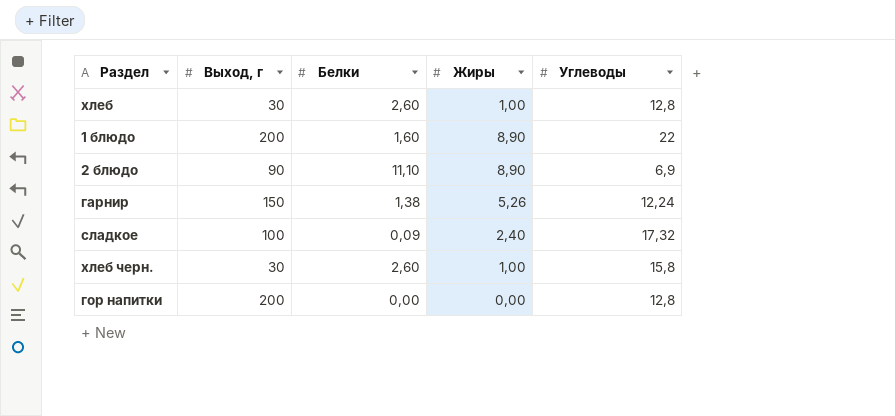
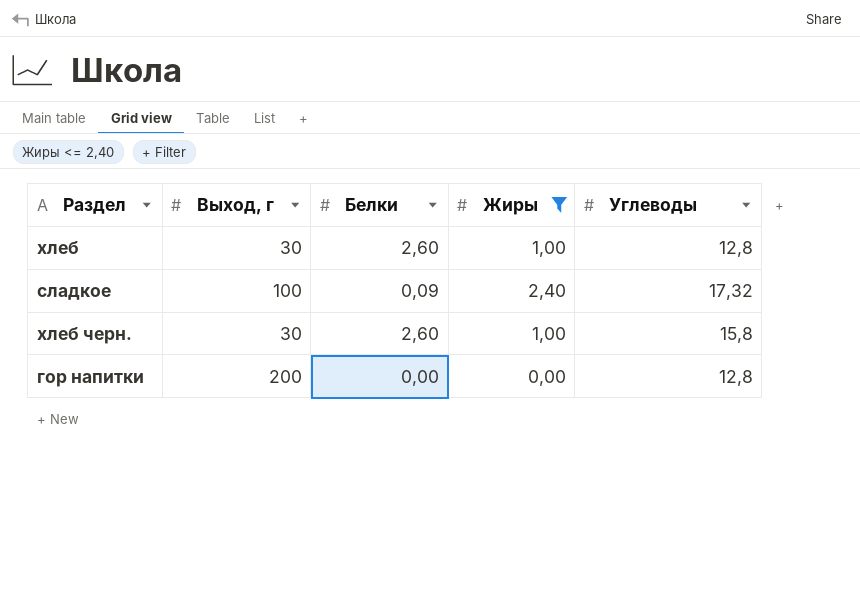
filter: none -> Жиры <= 2,40

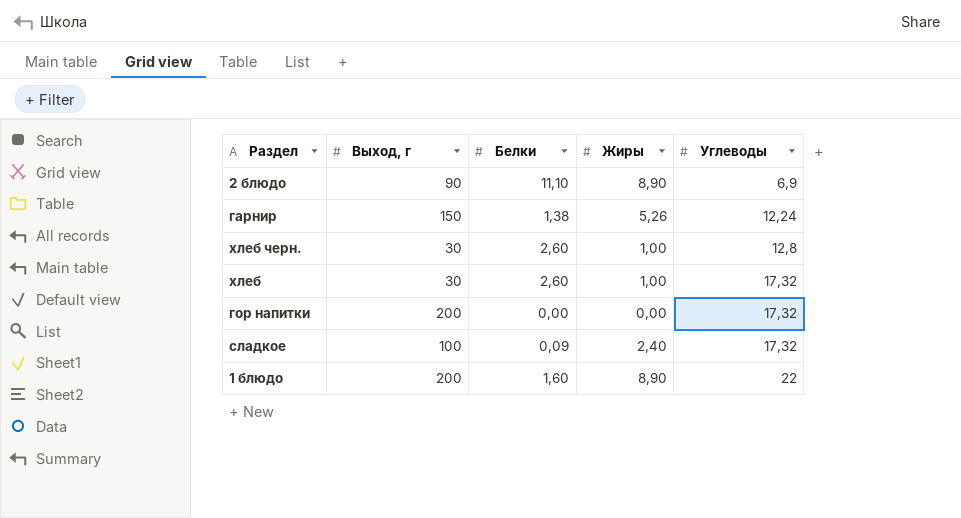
filter: Жиры <= 2,40 -> none
row order: none -> Углеводы ascending
хлеб черн. | Углеводы: 15,8 -> 12,8
хлеб | Углеводы: 12,8 -> 17,32
гор напитки | Углеводы: 12,8 -> 17,32

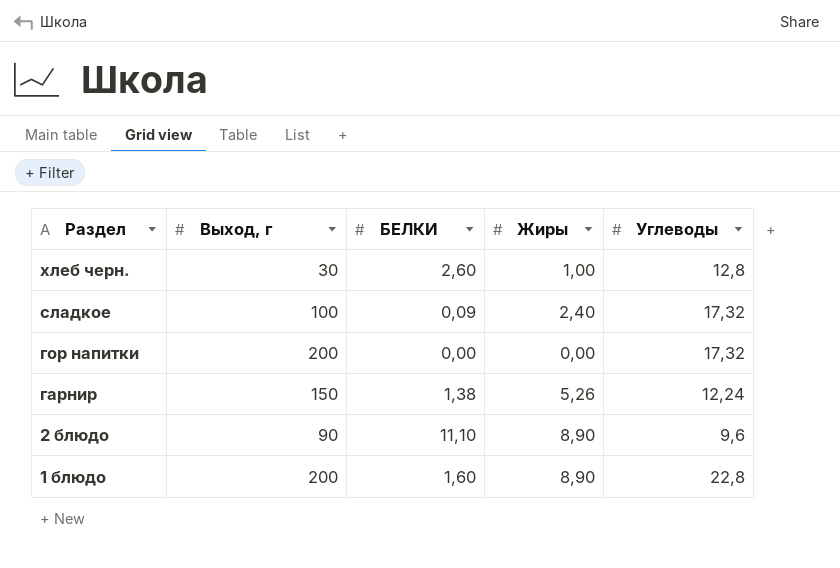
row order: Углеводы ascending -> Раздел descending
column name: Белки -> БЕЛКИ
row хлеб: 30 | 2,60 | 1,00 | 17,32 -> none
2 блюдо | Углеводы: 6,9 -> 9,6
1 блюдо | Углеводы: 22 -> 22,8

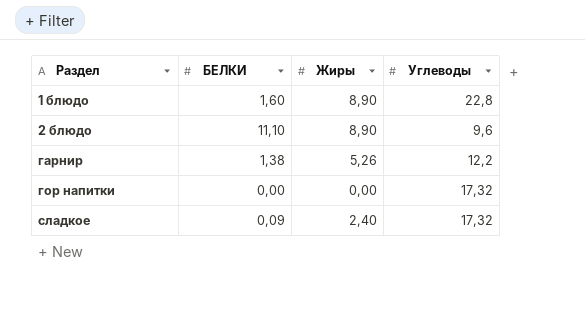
row order: Раздел descending -> Раздел ascending
column Выход, г | position: 2 -> none
row хлеб черн.: 30 | 2,60 | 1,00 | 12,8 -> none
гарнир | Углеводы: 12,24 -> 12,2

